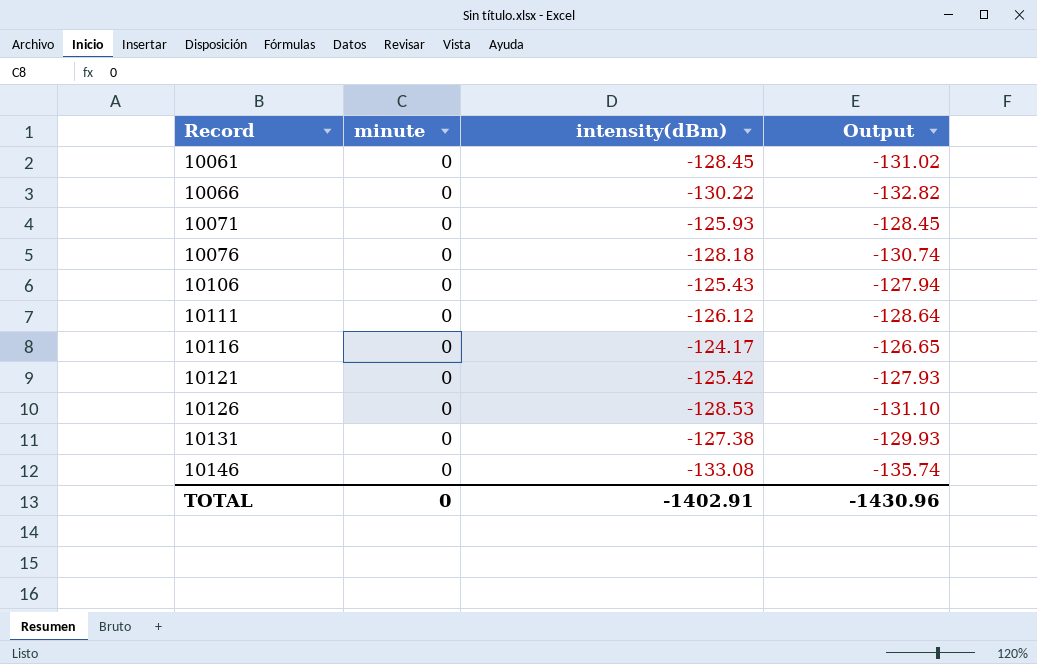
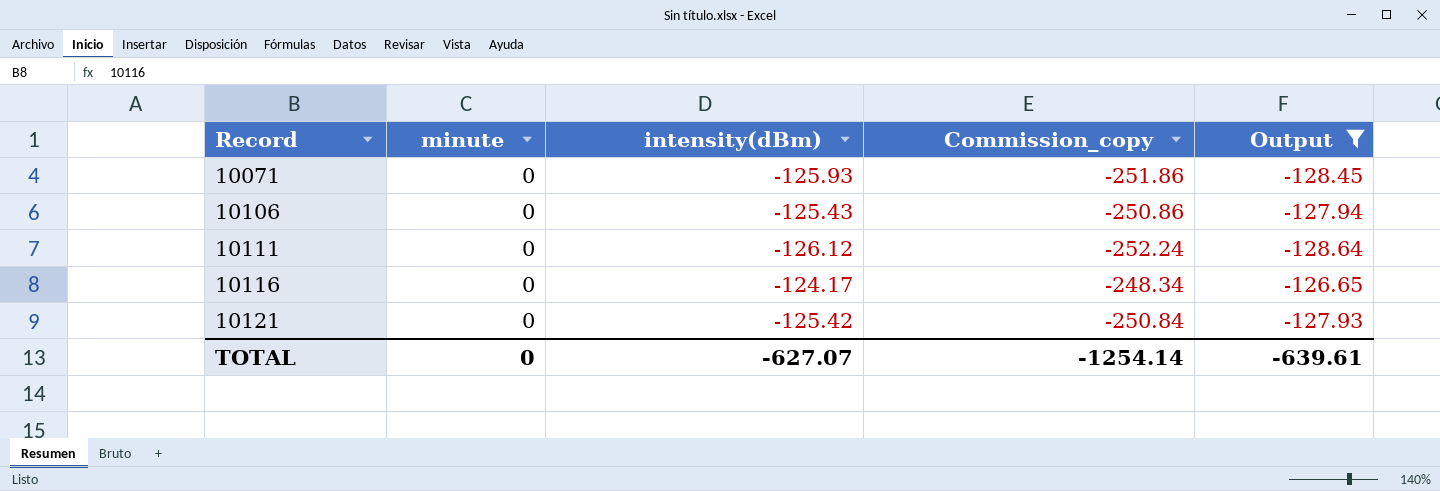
filter: none -> Output >= -128.64
column Commission_copy | formula: none -> [intensity(dBm)] * 2
TOTAL | intensity(dBm): -1402.91 -> -627.07
TOTAL | Output: -1430.96 -> -639.61

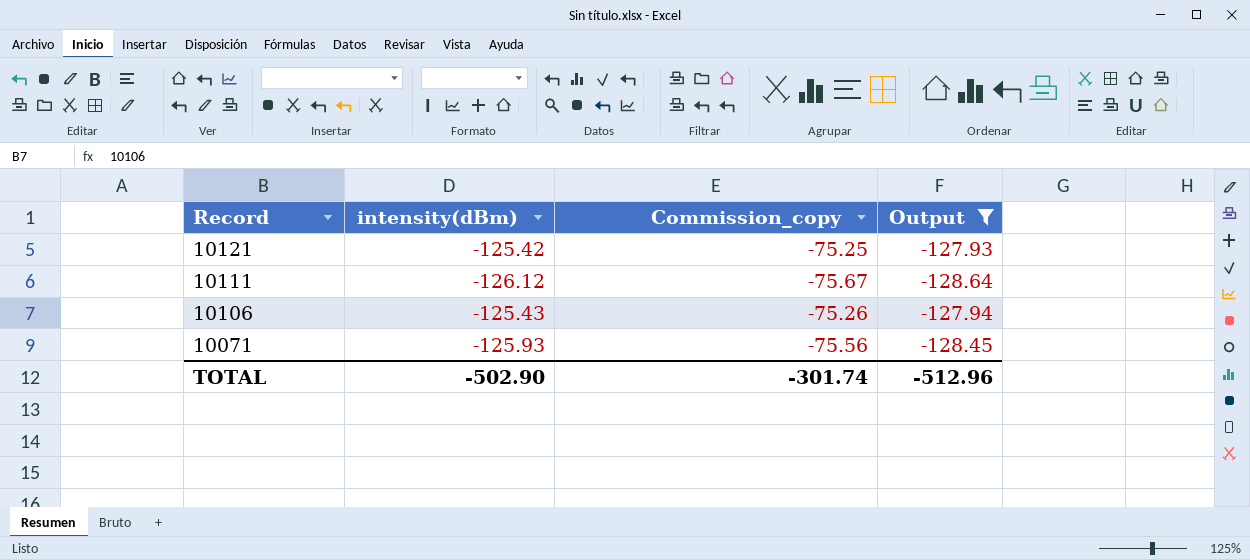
row order: Record ascending -> Record descending
column minute | position: 2 -> none
column Commission_copy | formula: [intensity(dBm)] * 2 -> [intensity(dBm)] * 0.6
row 10116: 0 | -124.17 | -248.34 | -126.65 -> none
TOTAL | intensity(dBm): -627.07 -> -502.90
TOTAL | Commission_copy: -1254.14 -> -301.74
TOTAL | Output: -639.61 -> -512.96

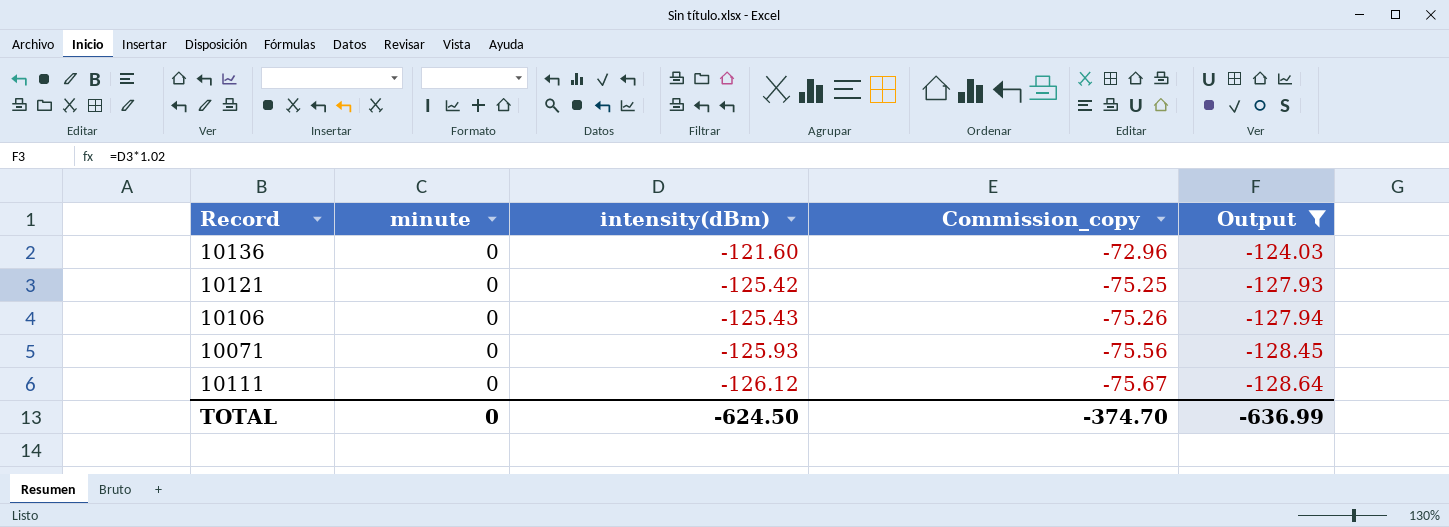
row order: Record descending -> intensity(dBm) descending
column minute | position: none -> 2
row 10136: none -> 0 | -121.60 | -72.96 | -124.03
TOTAL | intensity(dBm): -502.90 -> -624.50
TOTAL | Commission_copy: -301.74 -> -374.70
TOTAL | Output: -512.96 -> -636.99

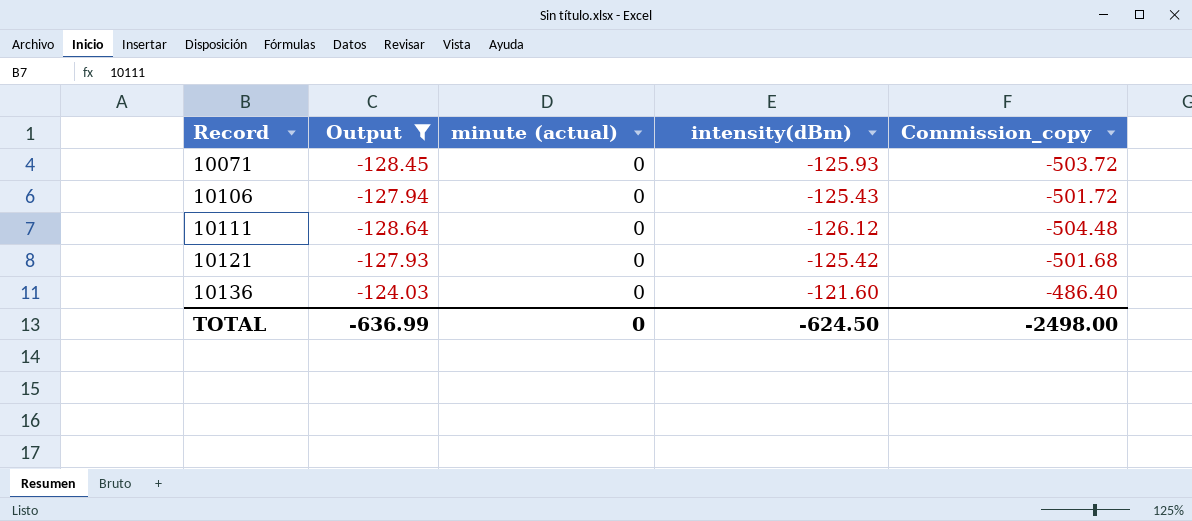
row order: intensity(dBm) descending -> Record ascending
column Output | position: 5 -> 2
column name: minute -> minute (actual)
column Commission_copy | formula: [intensity(dBm)] * 0.6 -> [intensity(dBm)] * 4
TOTAL | Commission_copy: -374.70 -> -2498.00

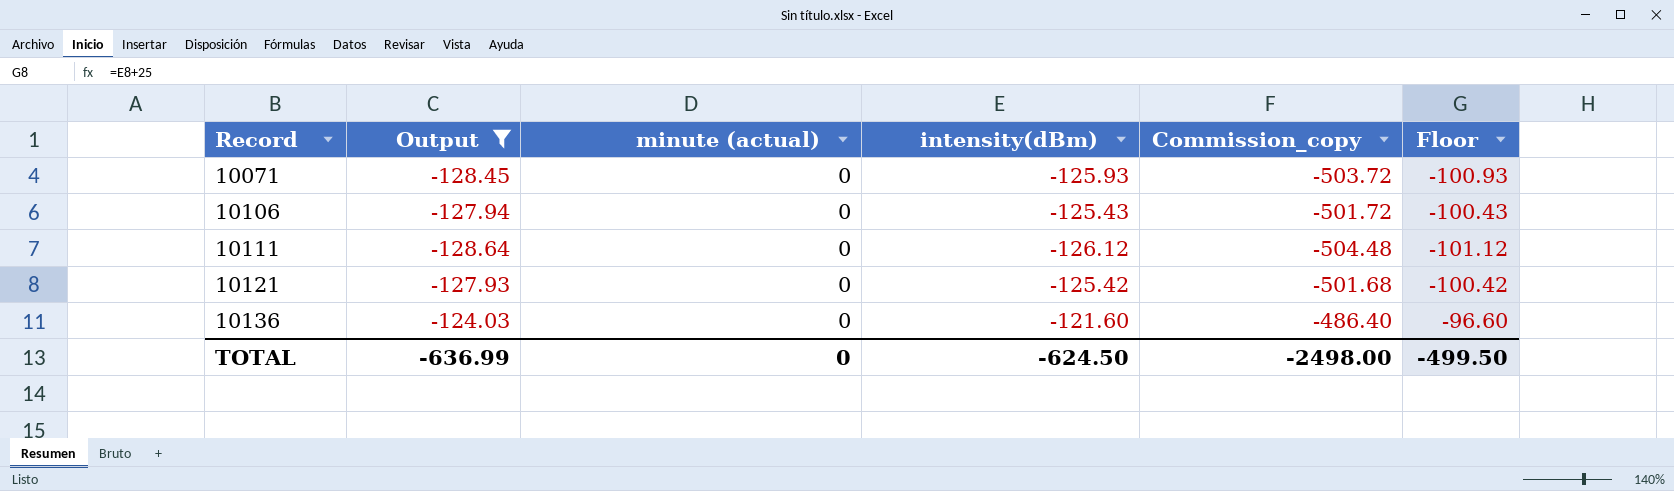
column Floor | formula: none -> [intensity(dBm)] + 25

